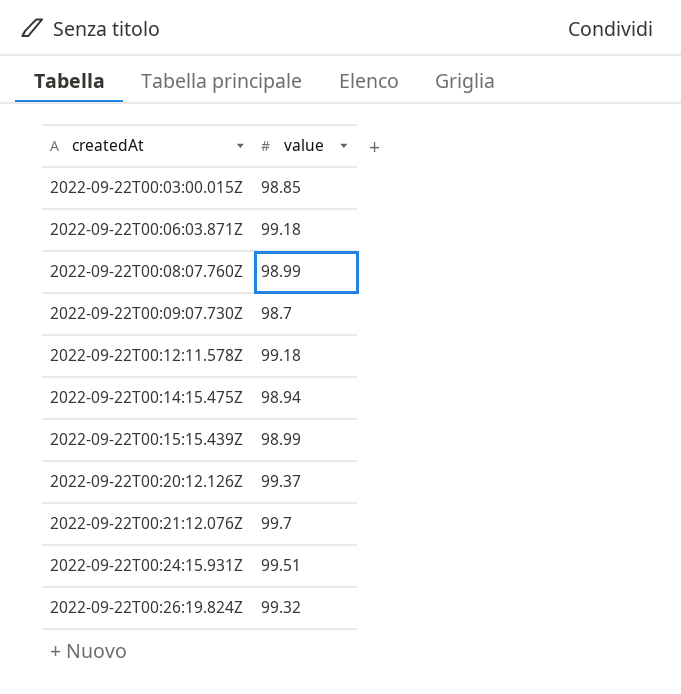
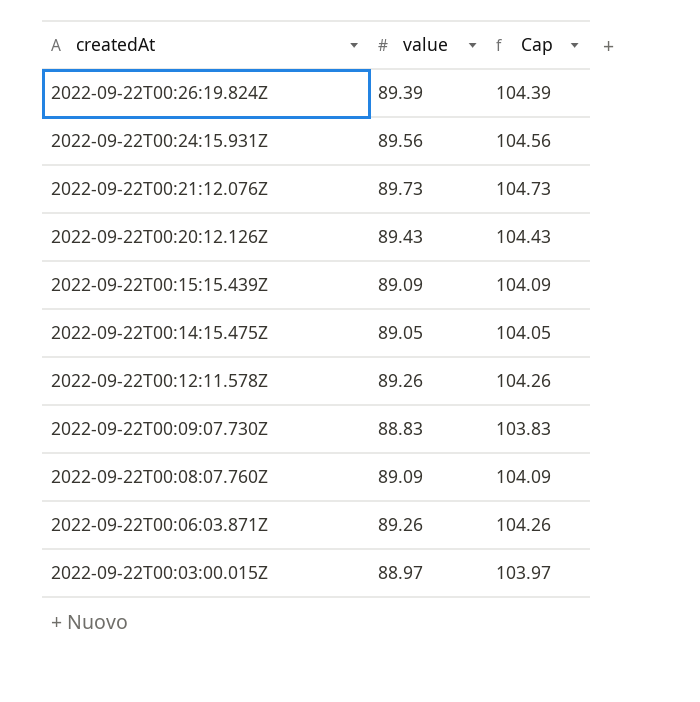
row order: createdAt ascending -> createdAt descending
column Cap | formula: none -> [value] + 15
2022-09-22T00:26:19.824Z | value: 99.32 -> 89.39
2022-09-22T00:24:15.931Z | value: 99.51 -> 89.56
2022-09-22T00:21:12.076Z | value: 99.7 -> 89.73
2022-09-22T00:20:12.126Z | value: 99.37 -> 89.43
2022-09-22T00:15:15.439Z | value: 98.99 -> 89.09
2022-09-22T00:14:15.475Z | value: 98.94 -> 89.05
2022-09-22T00:12:11.578Z | value: 99.18 -> 89.26
2022-09-22T00:09:07.730Z | value: 98.7 -> 88.83
2022-09-22T00:08:07.760Z | value: 98.99 -> 89.09
2022-09-22T00:06:03.871Z | value: 99.18 -> 89.26
2022-09-22T00:03:00.015Z | value: 98.85 -> 88.97

